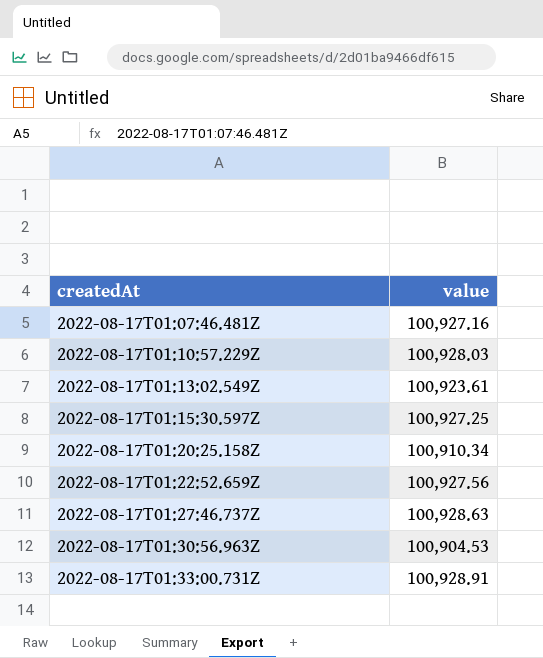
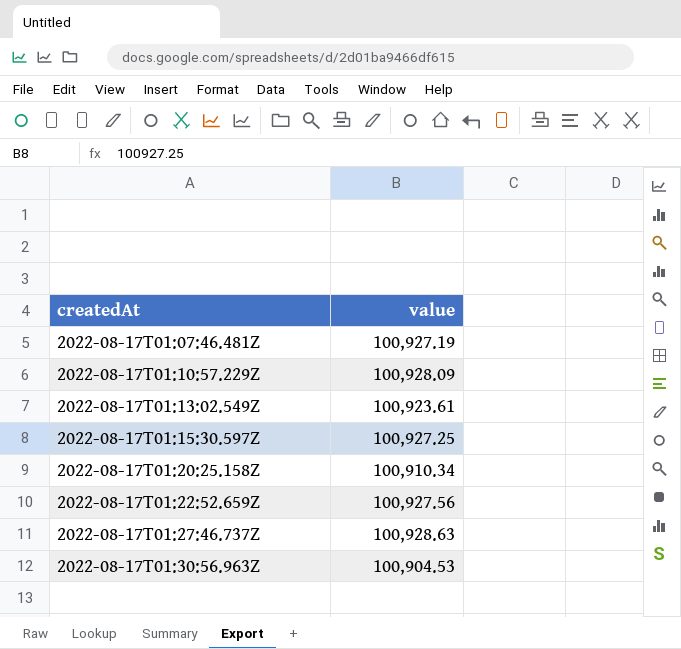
row 2022-08-17T01:33:00.731Z: 100,928.91 -> none
2022-08-17T01:07:46.481Z | value: 100,927.16 -> 100,927.19
2022-08-17T01:10:57.229Z | value: 100,928.03 -> 100,928.09

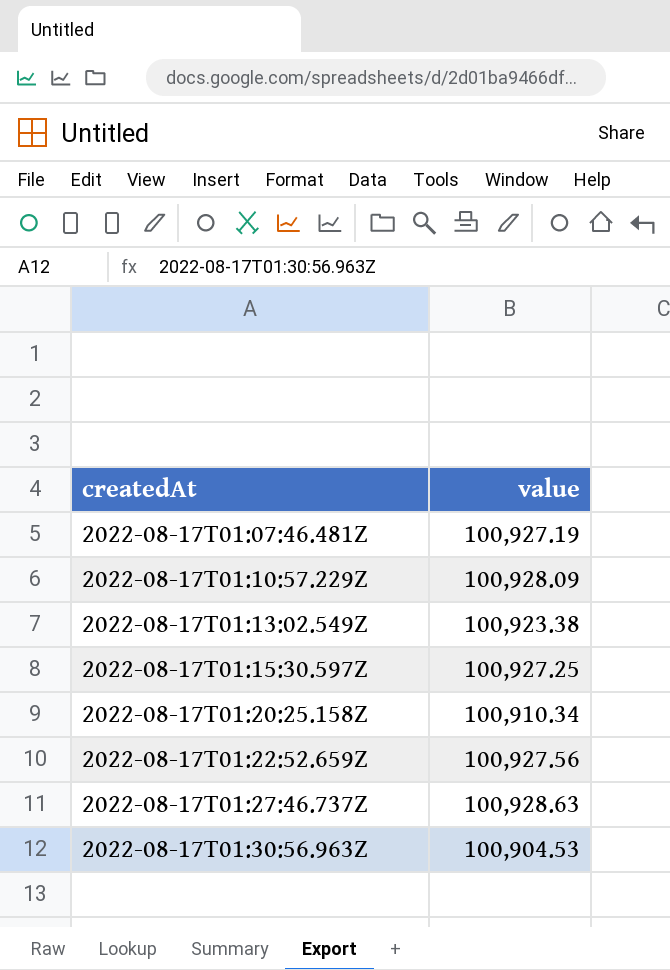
2022-08-17T01:13:02.549Z | value: 100,923.61 -> 100,923.38

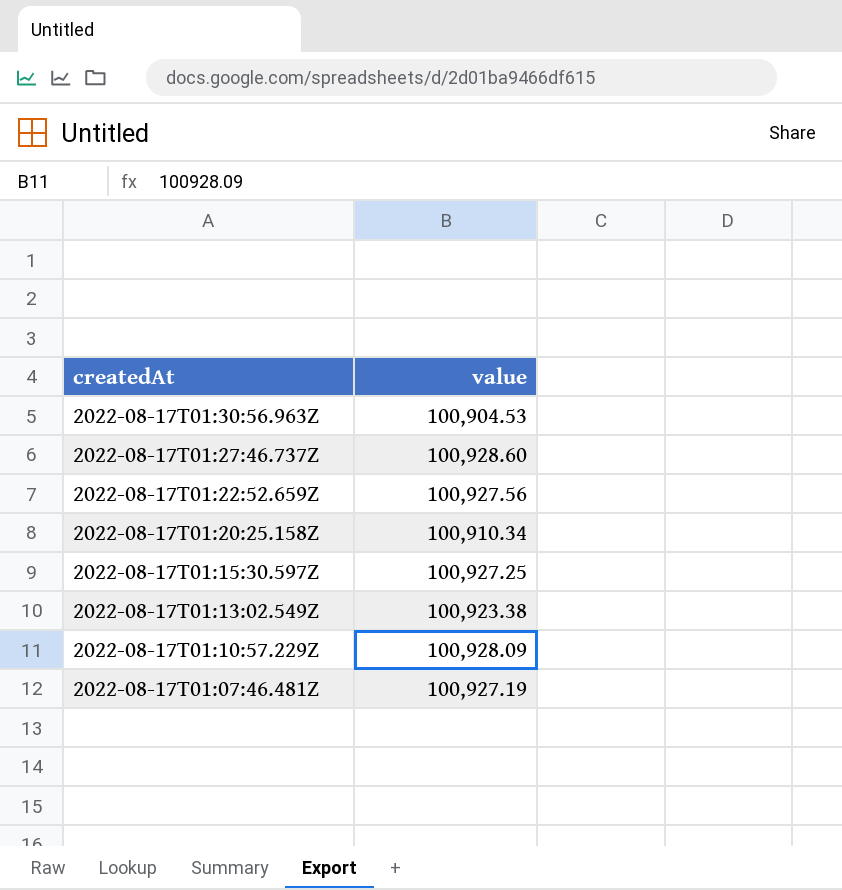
row order: createdAt ascending -> createdAt descending
2022-08-17T01:27:46.737Z | value: 100,928.63 -> 100,928.60

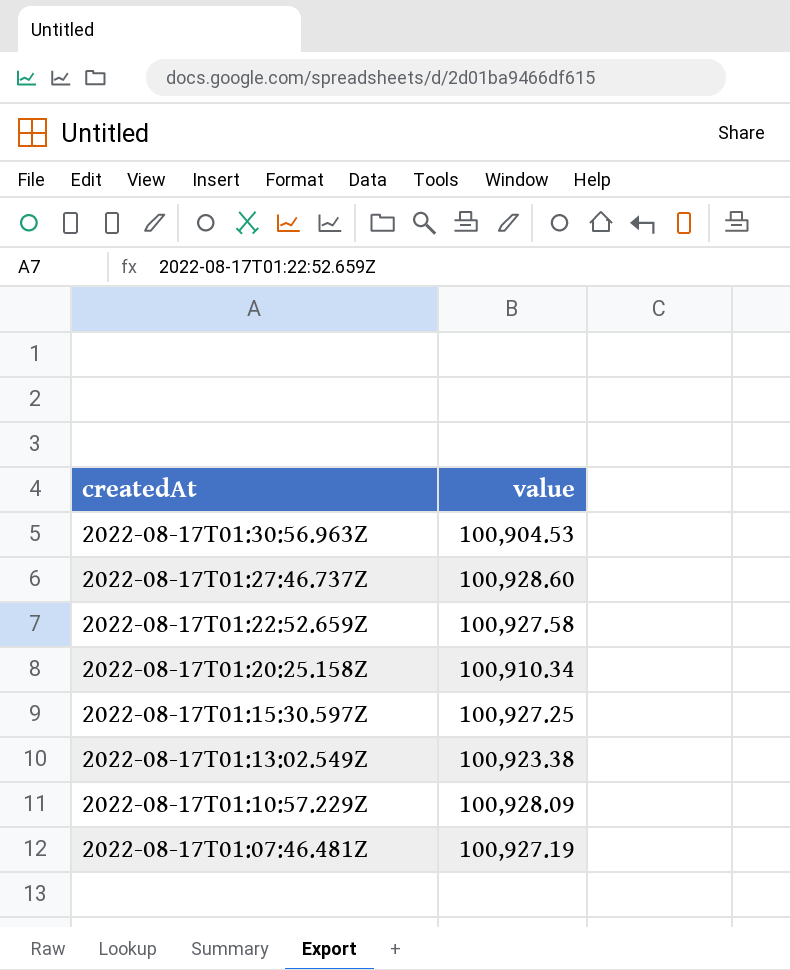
2022-08-17T01:22:52.659Z | value: 100,927.56 -> 100,927.58

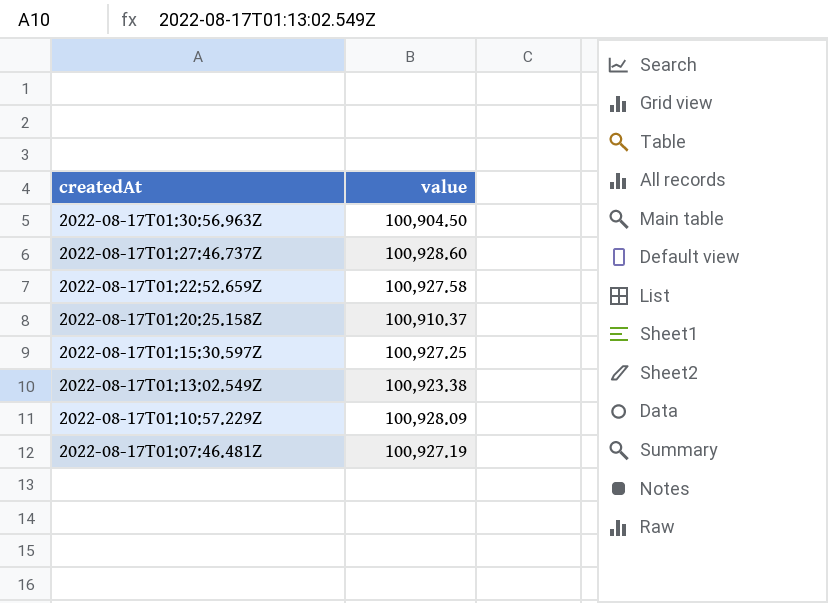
2022-08-17T01:30:56.963Z | value: 100,904.53 -> 100,904.50
2022-08-17T01:20:25.158Z | value: 100,910.34 -> 100,910.37

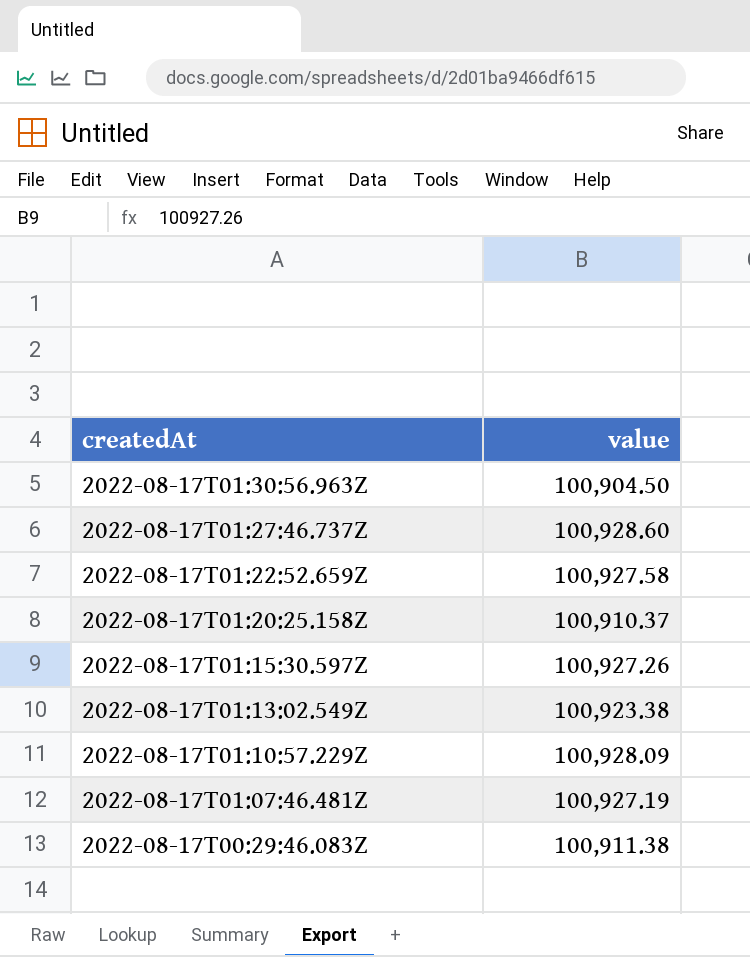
2022-08-17T01:15:30.597Z | value: 100,927.25 -> 100,927.26
row 2022-08-17T00:29:46.083Z: none -> 100,911.38

